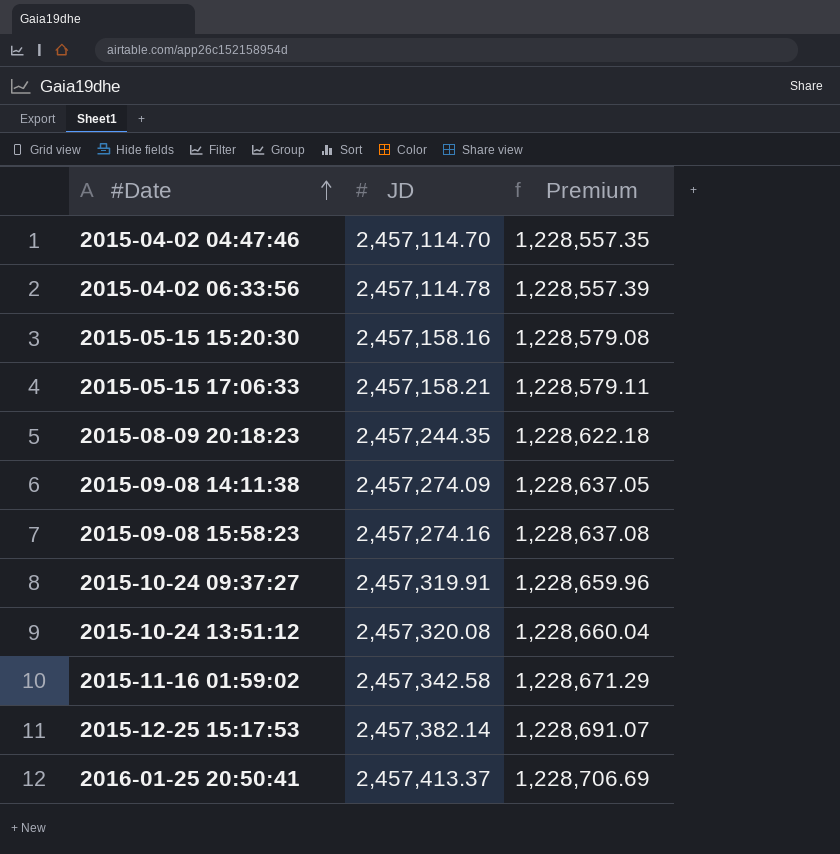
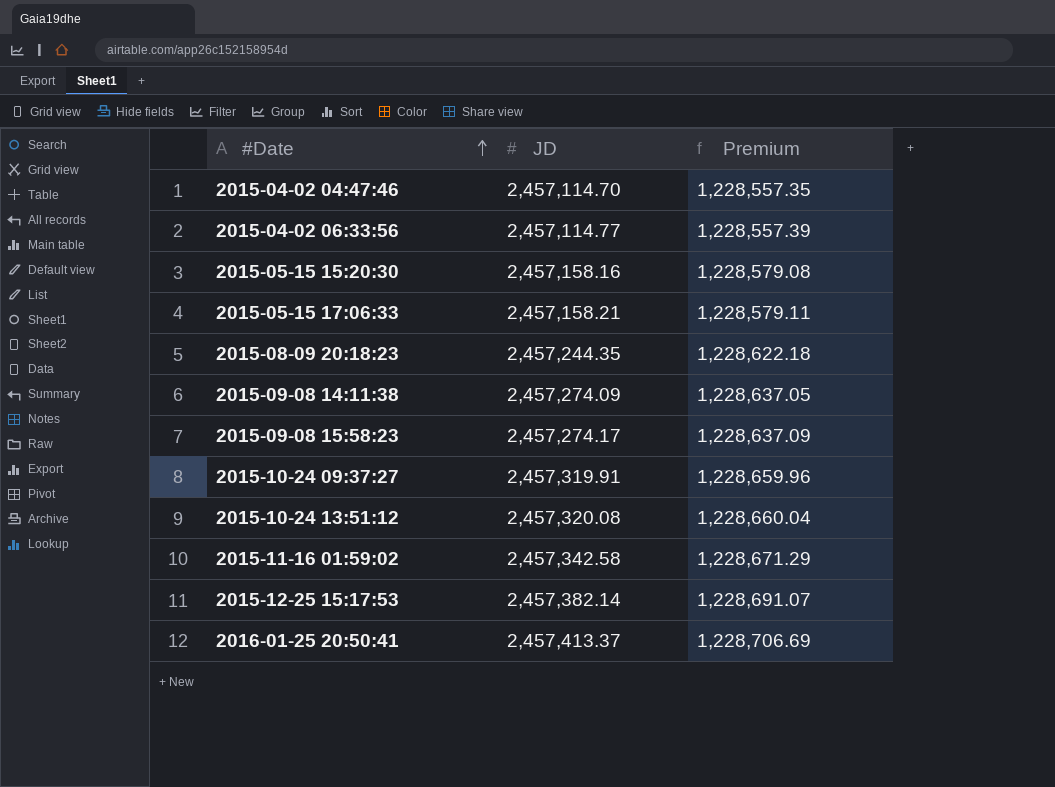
2015-04-02 06:33:56 | JD: 2,457,114.78 -> 2,457,114.77
2015-09-08 15:58:23 | JD: 2,457,274.16 -> 2,457,274.17
2015-09-08 15:58:23 | Premium: 1,228,637.08 -> 1,228,637.09

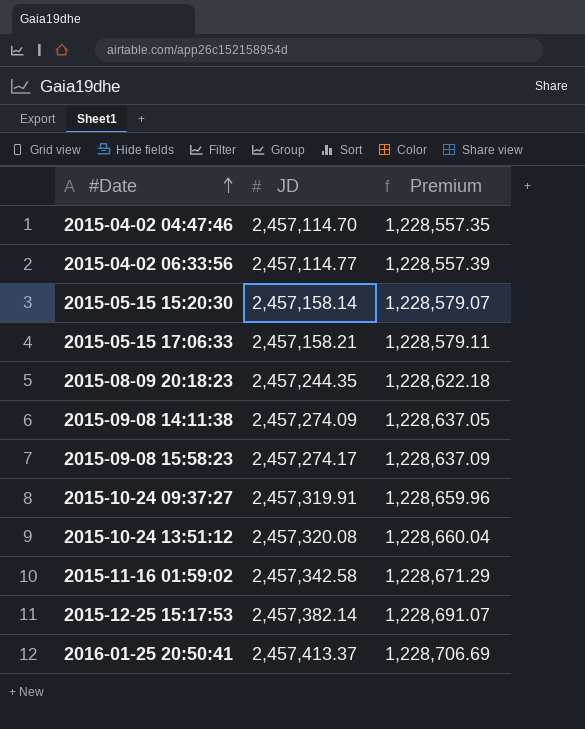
2015-05-15 15:20:30 | JD: 2,457,158.16 -> 2,457,158.14
2015-05-15 15:20:30 | Premium: 1,228,579.08 -> 1,228,579.07

